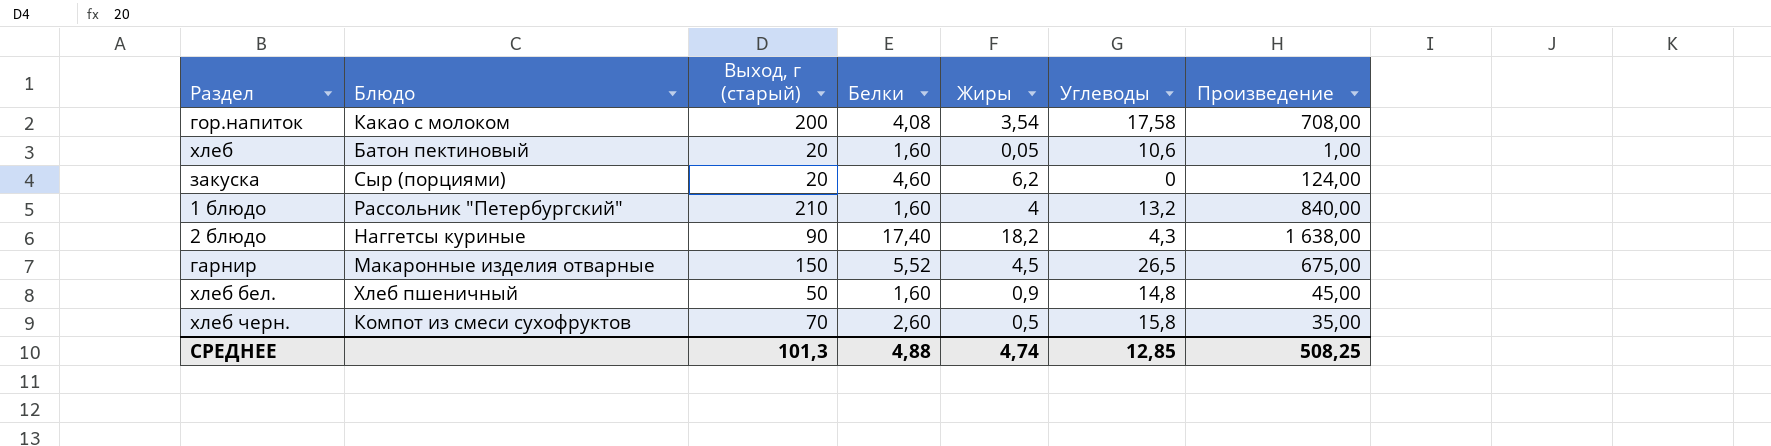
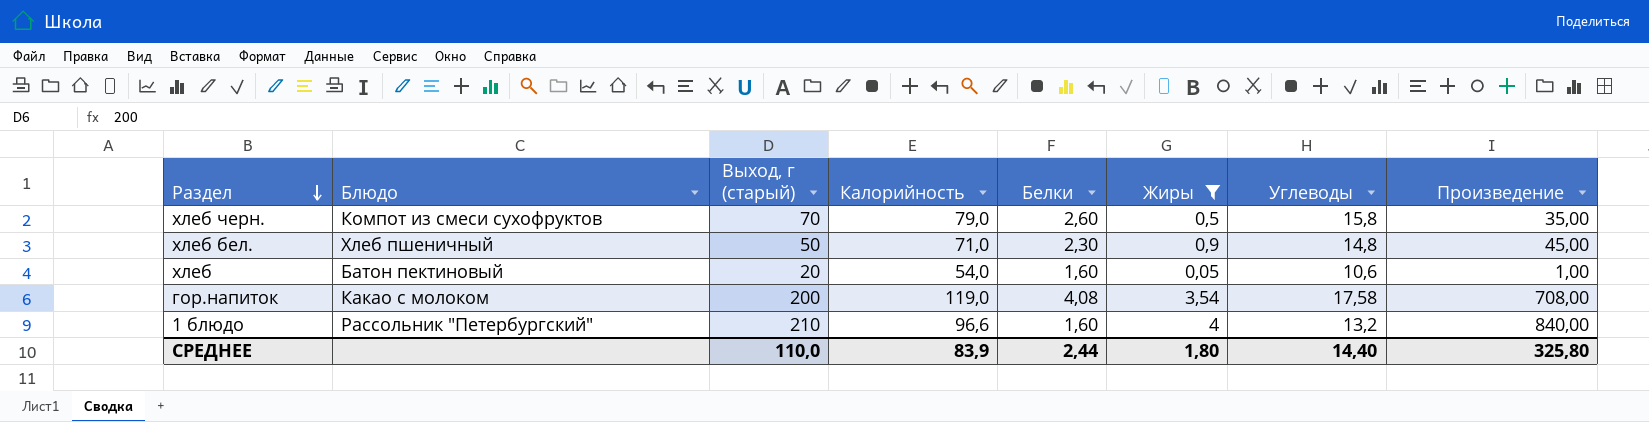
filter: none -> Жиры <= 4
row order: none -> Раздел descending
column Калорийность | position: none -> 4
хлеб бел. | Белки: 1,60 -> 2,30
СРЕДНЕЕ | Выход, г (старый): 101,3 -> 110,0
СРЕДНЕЕ | Белки: 4,88 -> 2,44
СРЕДНЕЕ | Жиры: 4,74 -> 1,80
СРЕДНЕЕ | Углеводы: 12,85 -> 14,40
СРЕДНЕЕ | Произведение: 508,25 -> 325,80

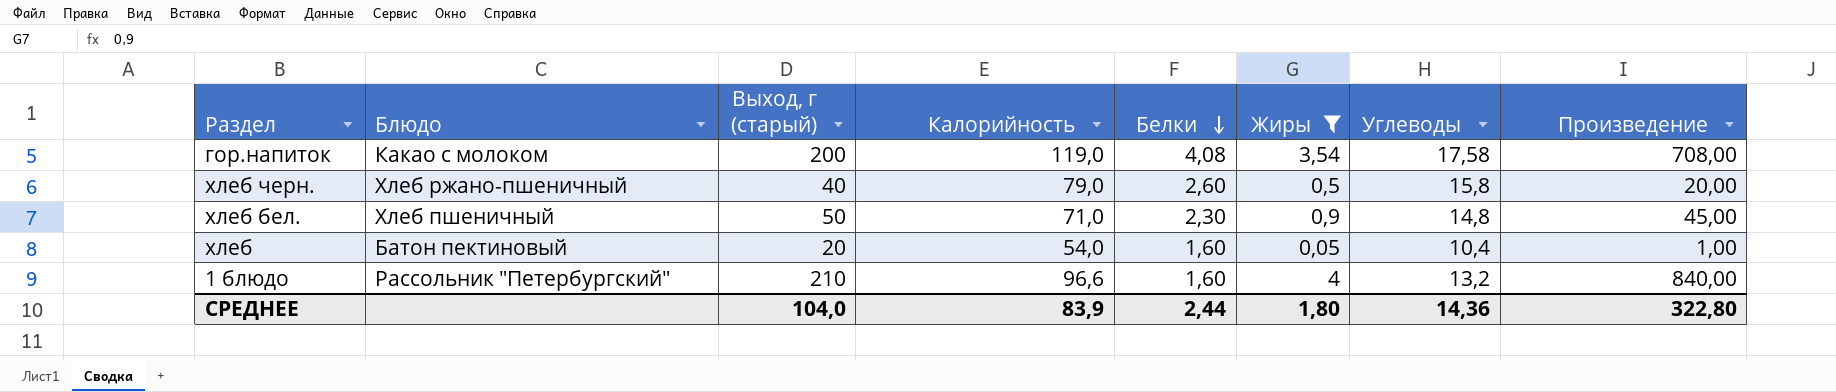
row order: Раздел descending -> Белки descending
хлеб черн. | Блюдо: Компот из смеси сухофруктов -> Хлеб ржано-пшеничный
хлеб черн. | Выход, г (старый): 70 -> 40
хлеб черн. | Произведение: 35,00 -> 20,00
хлеб | Углеводы: 10,6 -> 10,4
СРЕДНЕЕ | Выход, г (старый): 110,0 -> 104,0
СРЕДНЕЕ | Углеводы: 14,40 -> 14,36
СРЕДНЕЕ | Произведение: 325,80 -> 322,80

